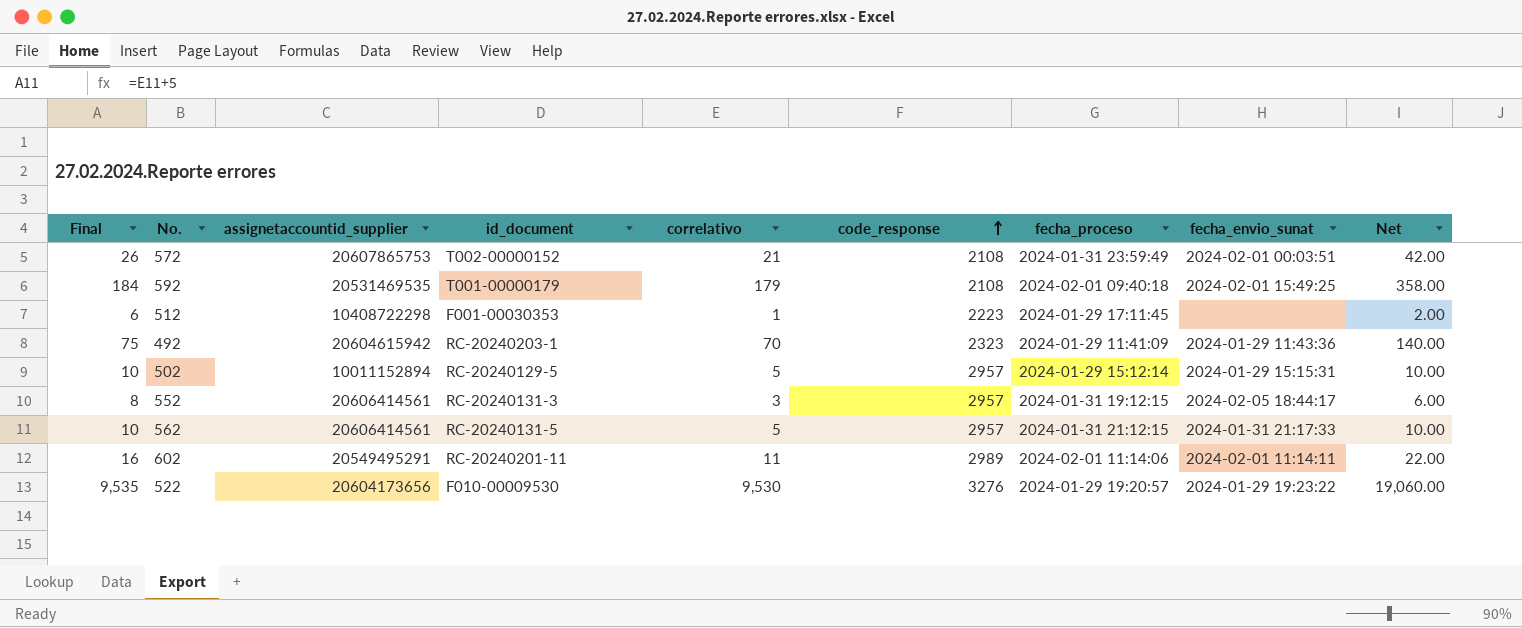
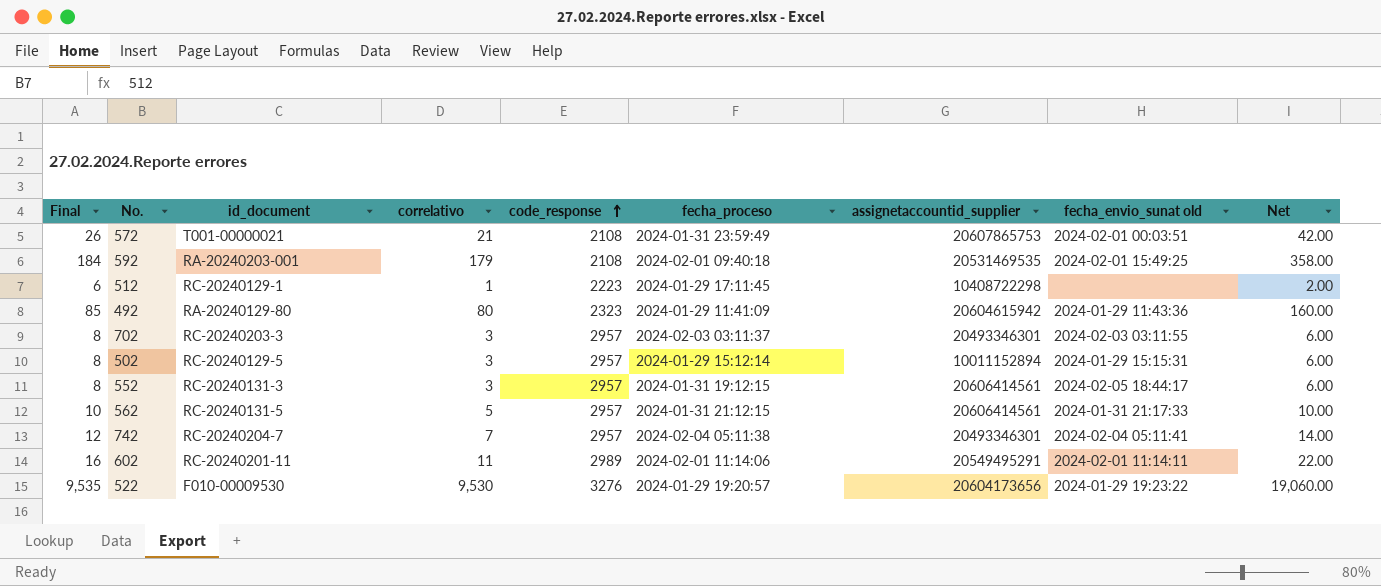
column assignetaccountid_supplier | position: 3 -> 7
column name: fecha_envio_sunat -> fecha_envio_sunat old
572 | id_document: T002-00000152 -> T001-00000021
592 | id_document: T001-00000179 -> RA-20240203-001
512 | id_document: F001-00030353 -> RC-20240129-1
492 | Final: 75 -> 85
492 | id_document: RC-20240203-1 -> RA-20240129-80
492 | correlativo: 70 -> 80
492 | Net: 140.00 -> 160.00
row 702: none -> 8 | RC-20240203-3 | 3 | 2957 | 2024-02-03 03:11:37 | 20493346301 | 2024-02-03 03:11:55 | 6.00
502 | Final: 10 -> 8
502 | correlativo: 5 -> 3
502 | Net: 10.00 -> 6.00
row 742: none -> 12 | RC-20240204-7 | 7 | 2957 | 2024-02-04 05:11:38 | 20493346301 | 2024-02-04 05:11:41 | 14.00

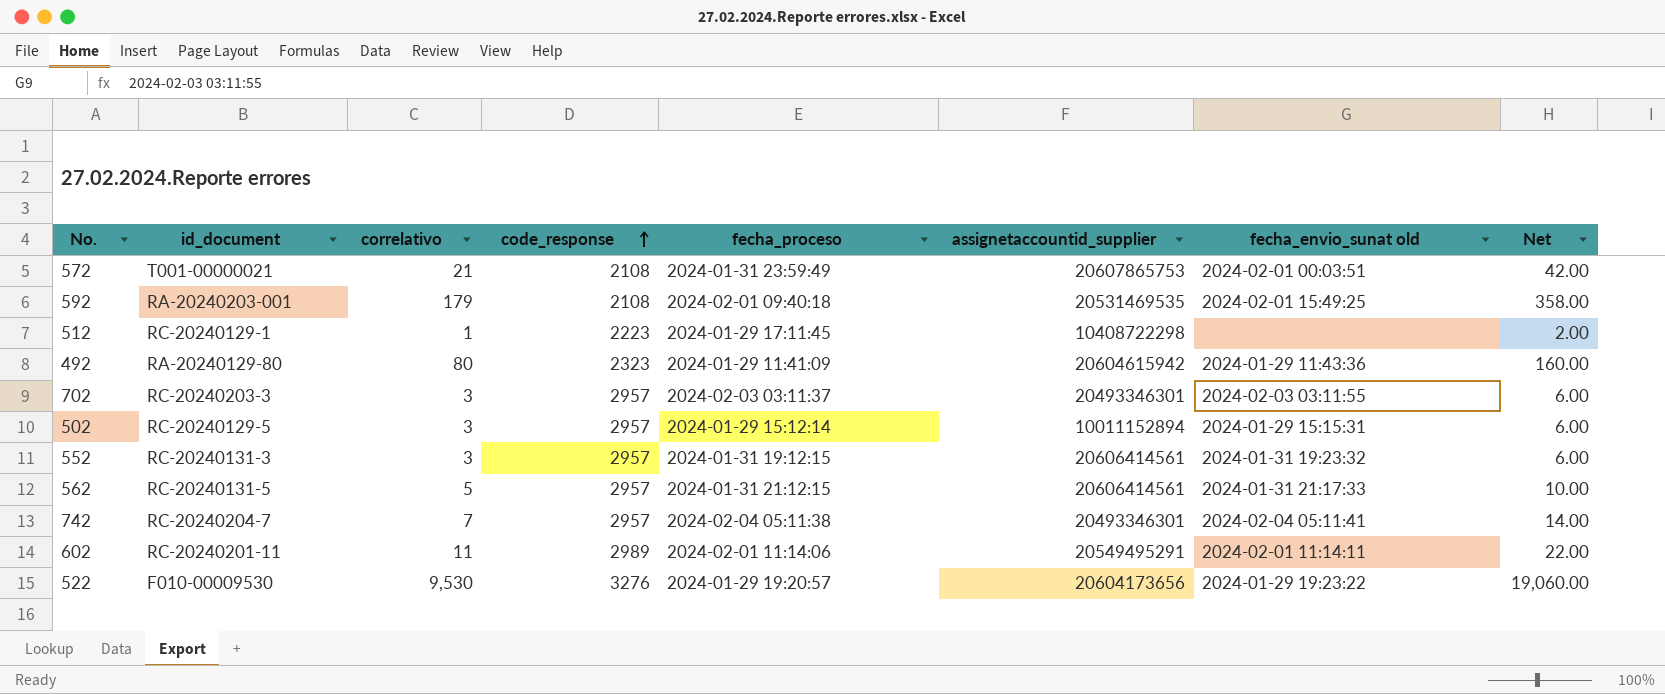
column Final | formula: [correlativo] + 5 -> none
552 | fecha_envio_sunat old: 2024-02-05 18:44:17 -> 2024-01-31 19:23:32

